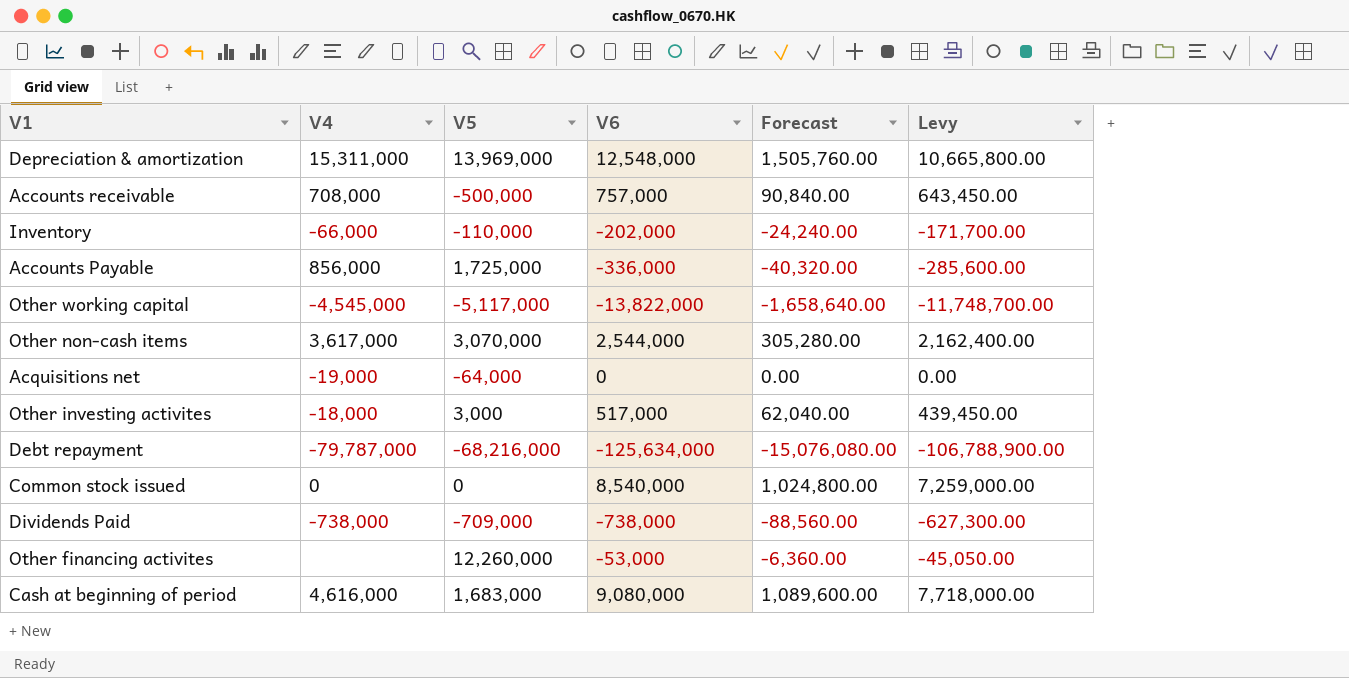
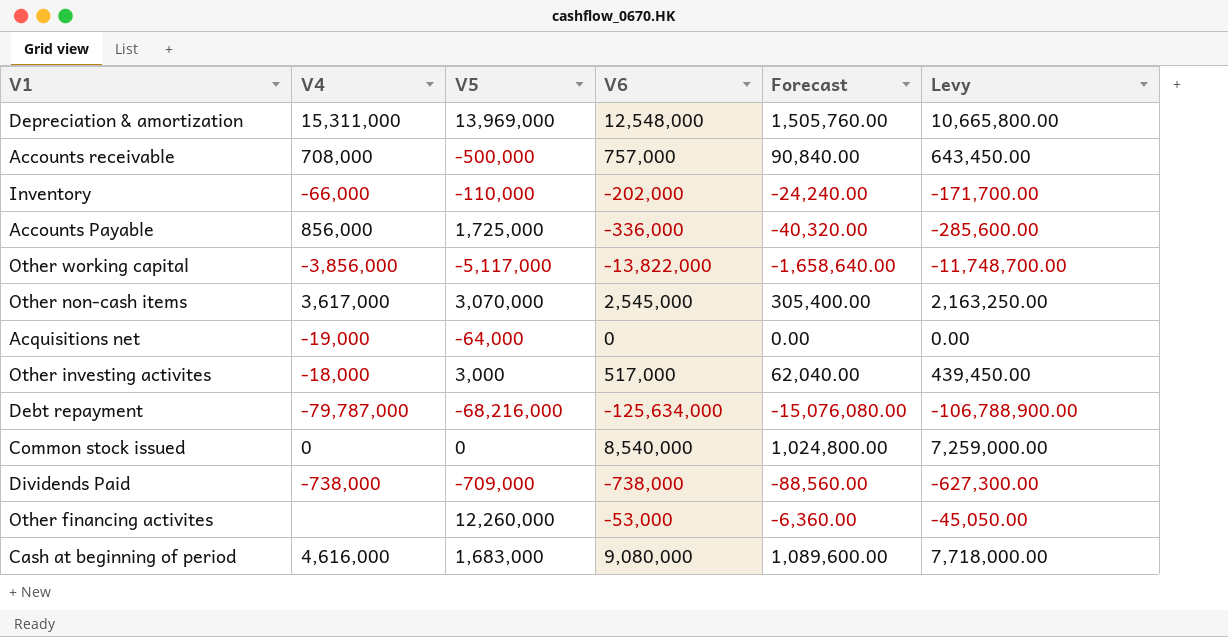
Other working capital | V4: -4,545,000 -> -3,856,000
Other non-cash items | V6: 2,544,000 -> 2,545,000
Other non-cash items | Forecast: 305,280.00 -> 305,400.00
Other non-cash items | Levy: 2,162,400.00 -> 2,163,250.00

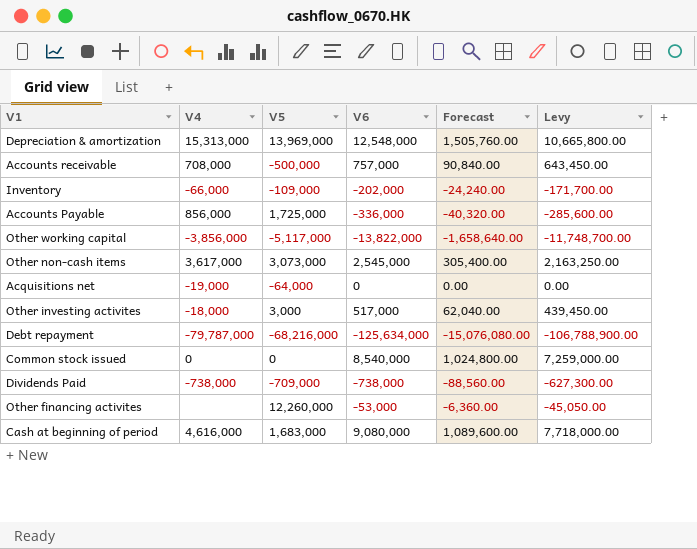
Depreciation & amortization | V4: 15,311,000 -> 15,313,000
Inventory | V5: -110,000 -> -109,000
Other non-cash items | V5: 3,070,000 -> 3,073,000

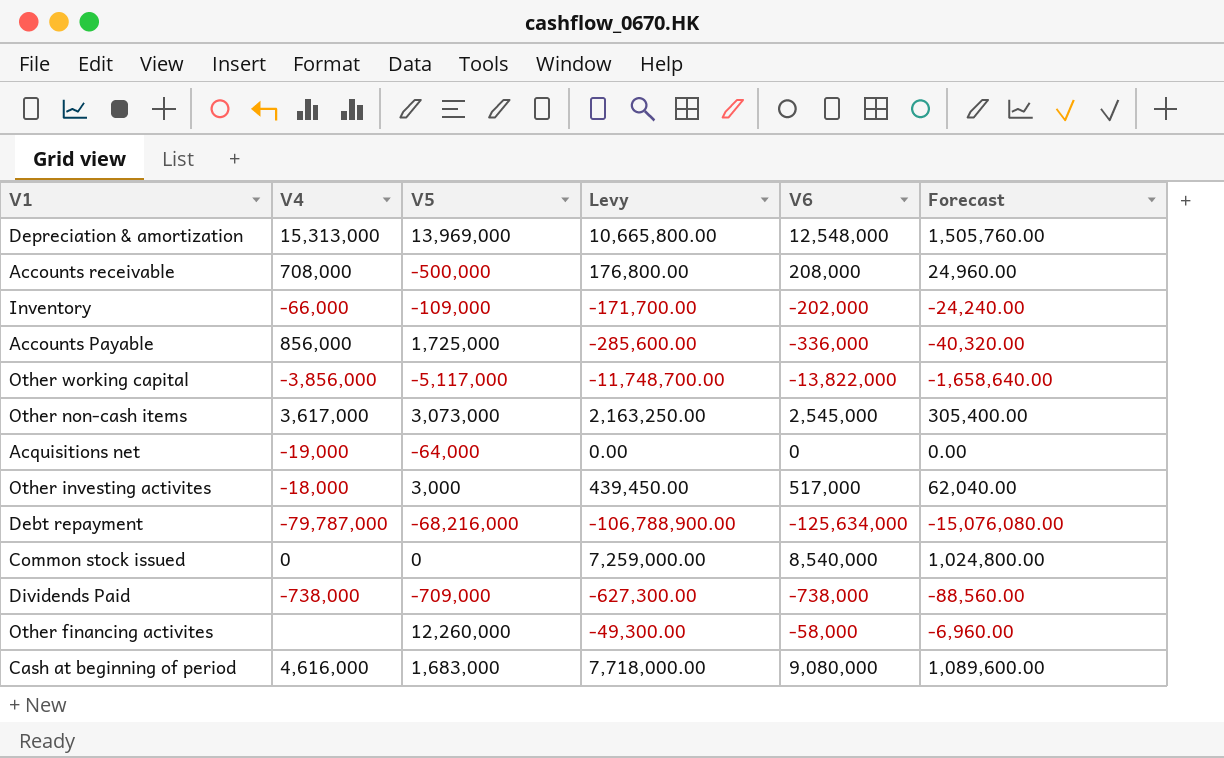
column Levy | position: 6 -> 4
Accounts receivable | Levy: 643,450.00 -> 176,800.00
Accounts receivable | V6: 757,000 -> 208,000
Accounts receivable | Forecast: 90,840.00 -> 24,960.00
Other financing activites | Levy: -45,050.00 -> -49,300.00
Other financing activites | V6: -53,000 -> -58,000
Other financing activites | Forecast: -6,360.00 -> -6,960.00

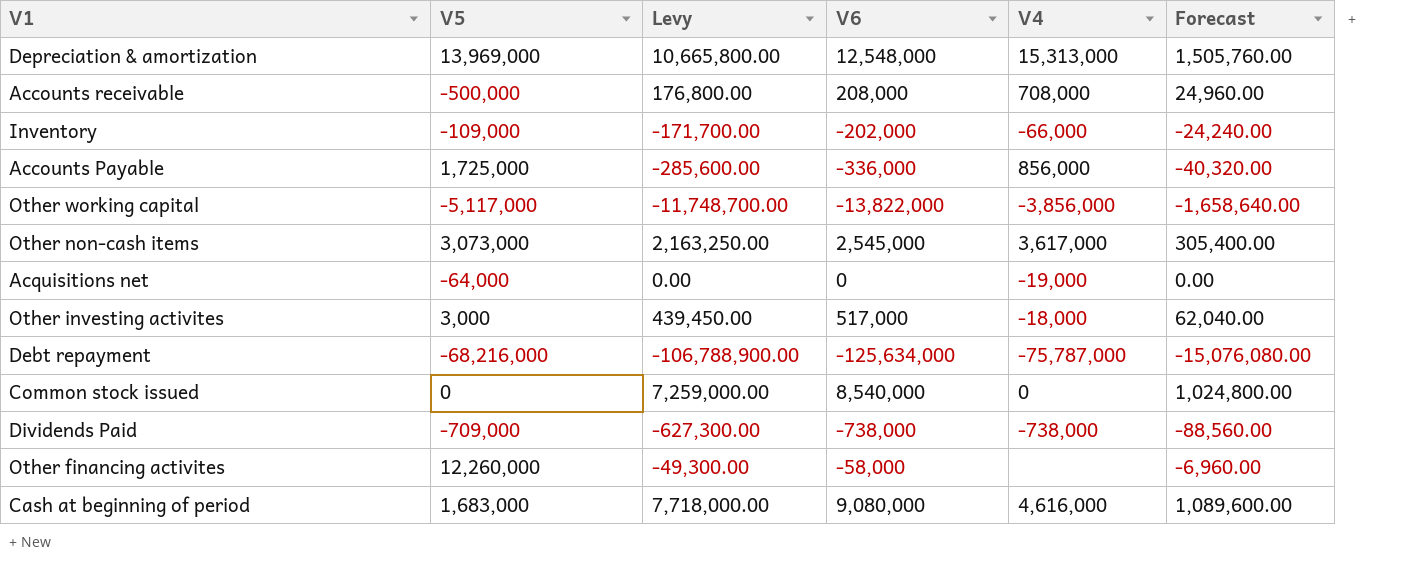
column V4 | position: 2 -> 5
Debt repayment | V4: -79,787,000 -> -75,787,000

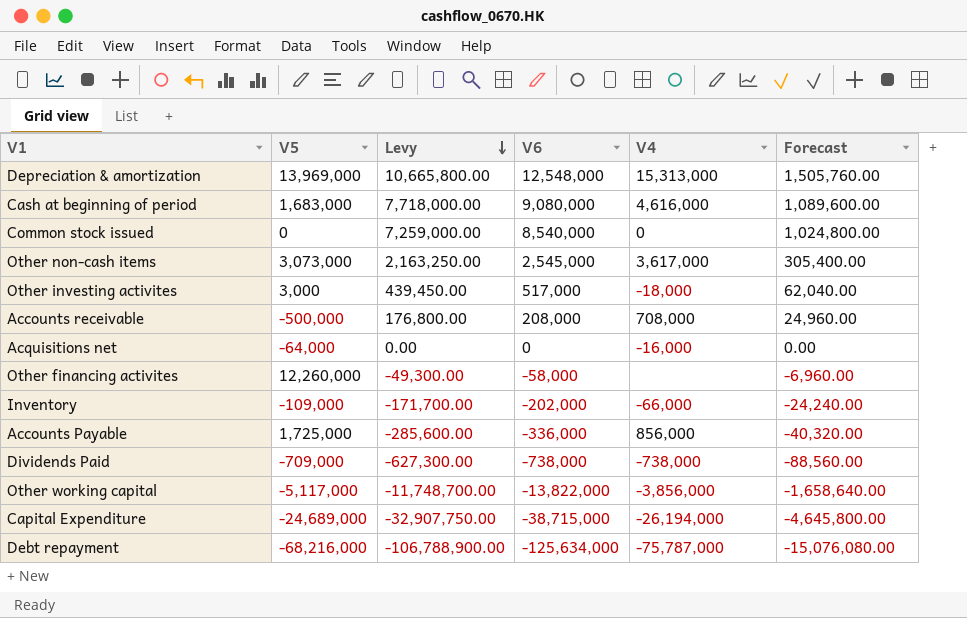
row order: none -> Levy descending
Acquisitions net | V4: -19,000 -> -16,000
row Capital Expenditure: none -> -24,689,000 | -32,907,750.00 | -38,715,000 | -26,194,000 | -4,645,800.00

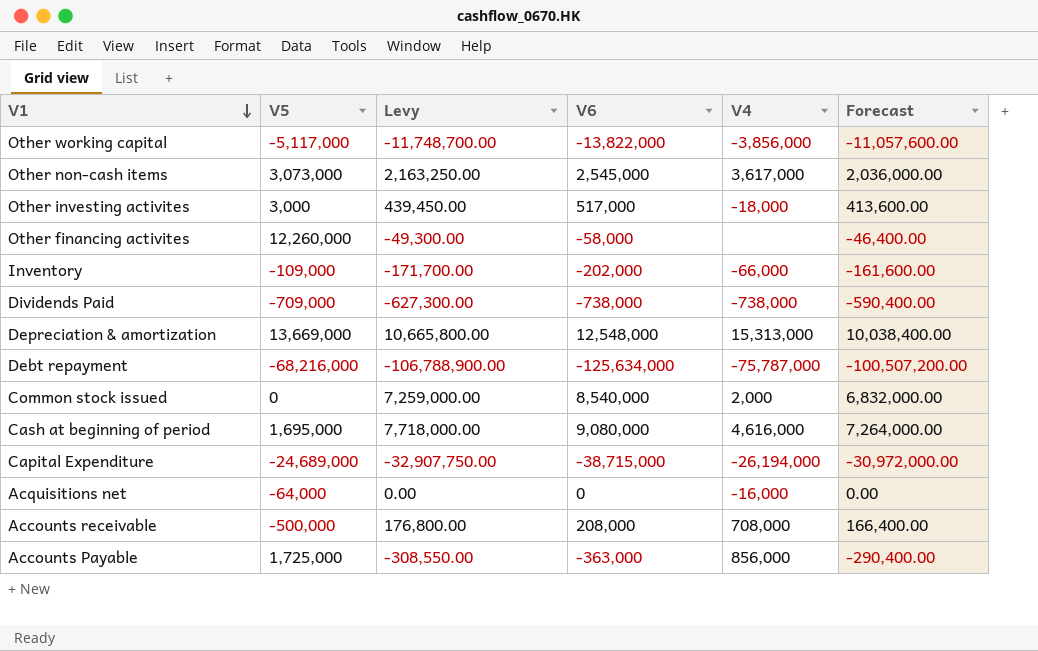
row order: Levy descending -> V1 descending
column Forecast | formula: [V6] * 0.12 -> [V6] * 0.8
Depreciation & amortization | V5: 13,969,000 -> 13,669,000
Common stock issued | V4: 0 -> 2,000
Cash at beginning of period | V5: 1,683,000 -> 1,695,000
Accounts Payable | Levy: -285,600.00 -> -308,550.00
Accounts Payable | V6: -336,000 -> -363,000

